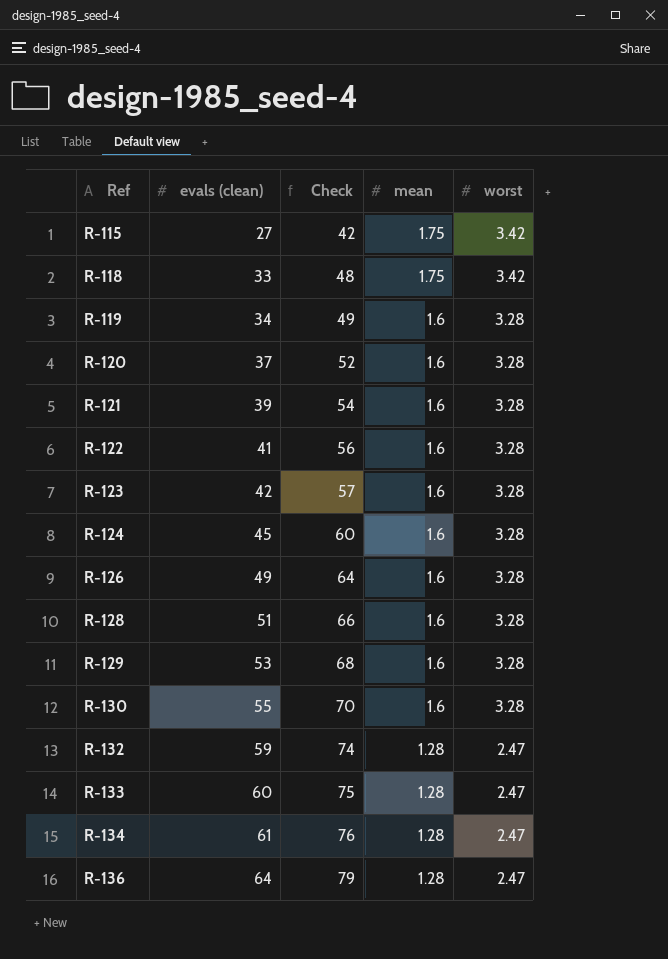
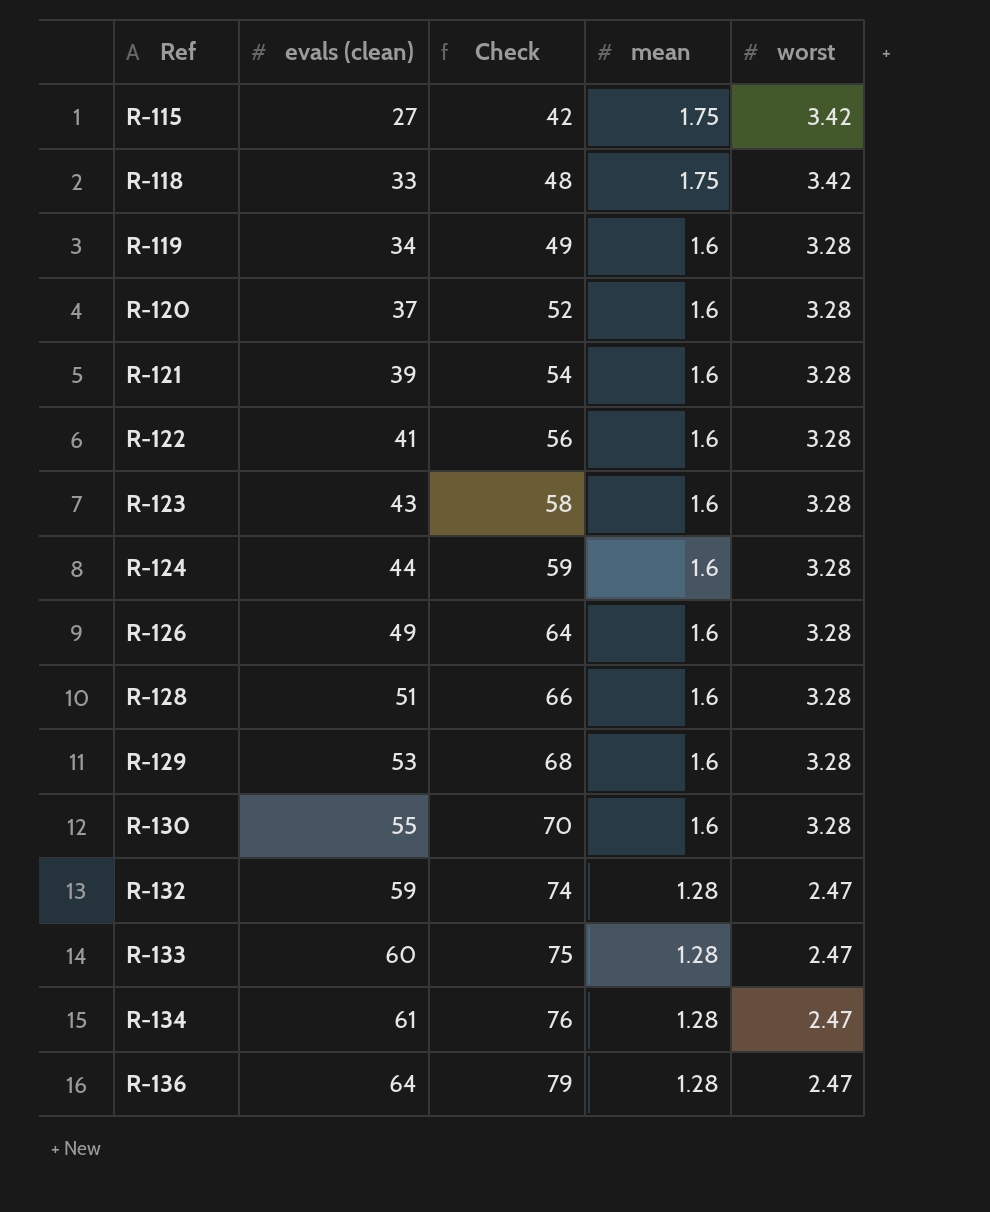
R-123 | evals (clean): 42 -> 43
R-123 | Check: 57 -> 58
R-124 | evals (clean): 45 -> 44
R-124 | Check: 60 -> 59

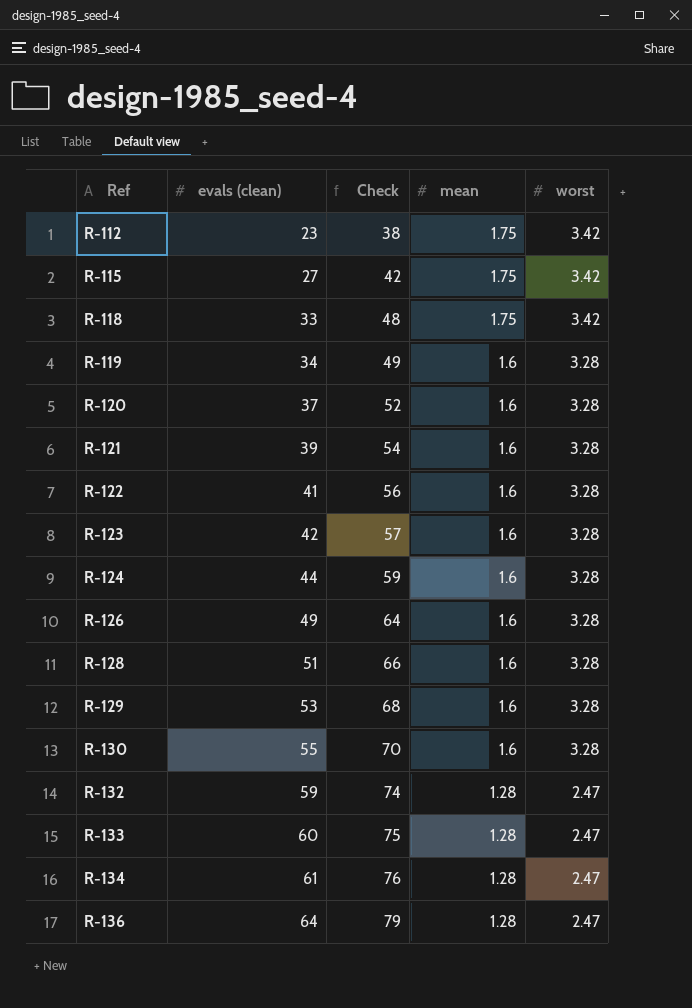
row R-112: none -> 23 | 38 | 1.75 | 3.42
R-123 | evals (clean): 43 -> 42
R-123 | Check: 58 -> 57

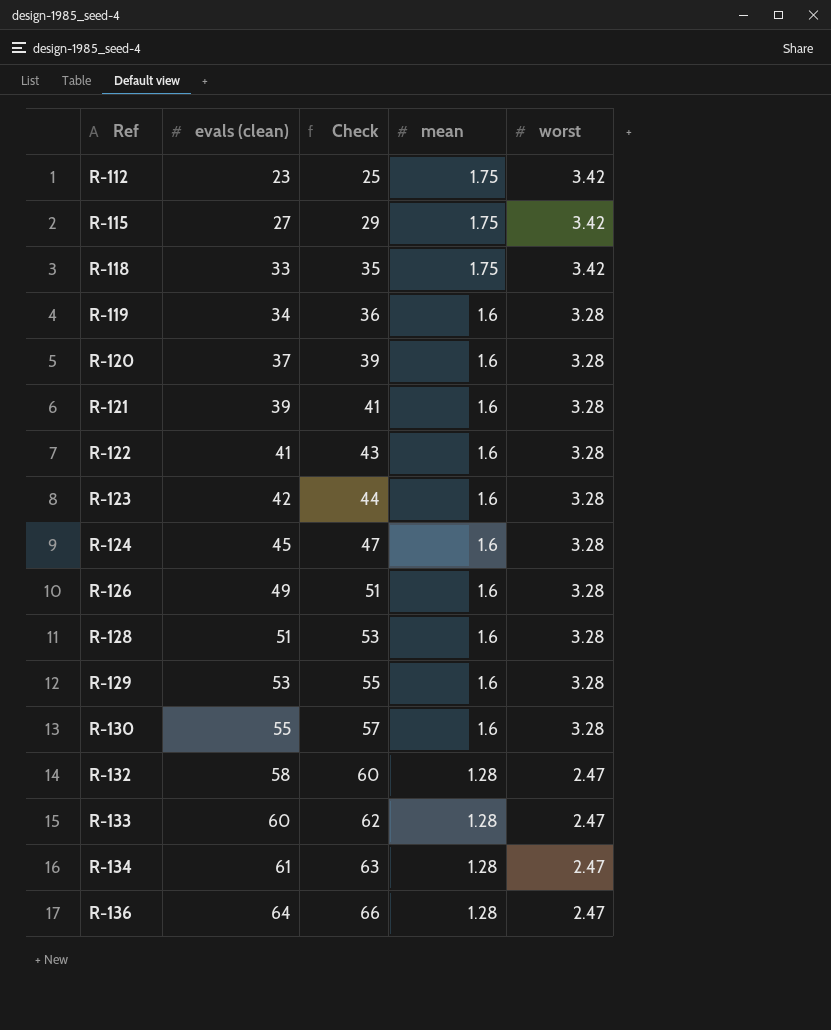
column Check | formula: [evals (clean)] + 15 -> [evals (clean)] + 2
R-124 | evals (clean): 44 -> 45
R-132 | evals (clean): 59 -> 58

